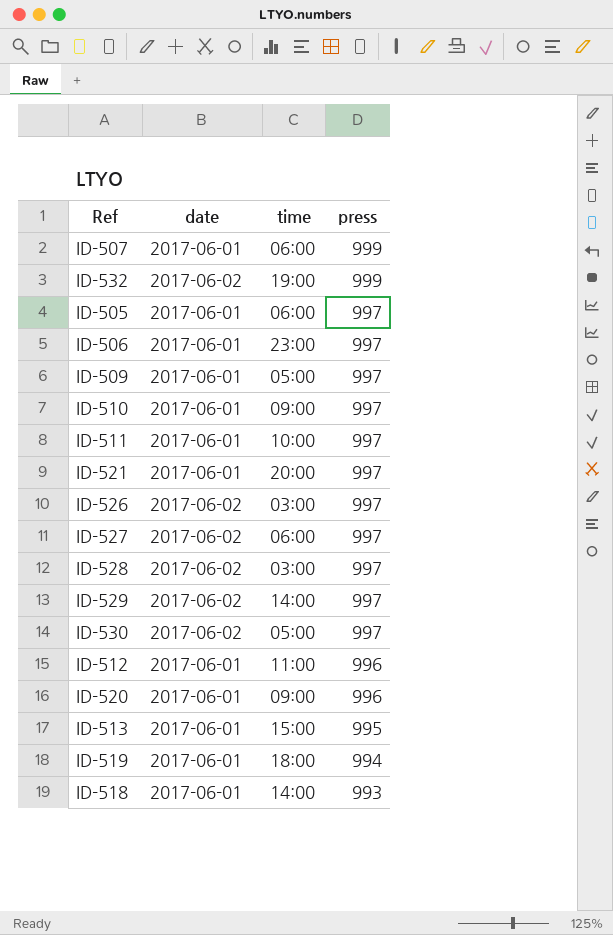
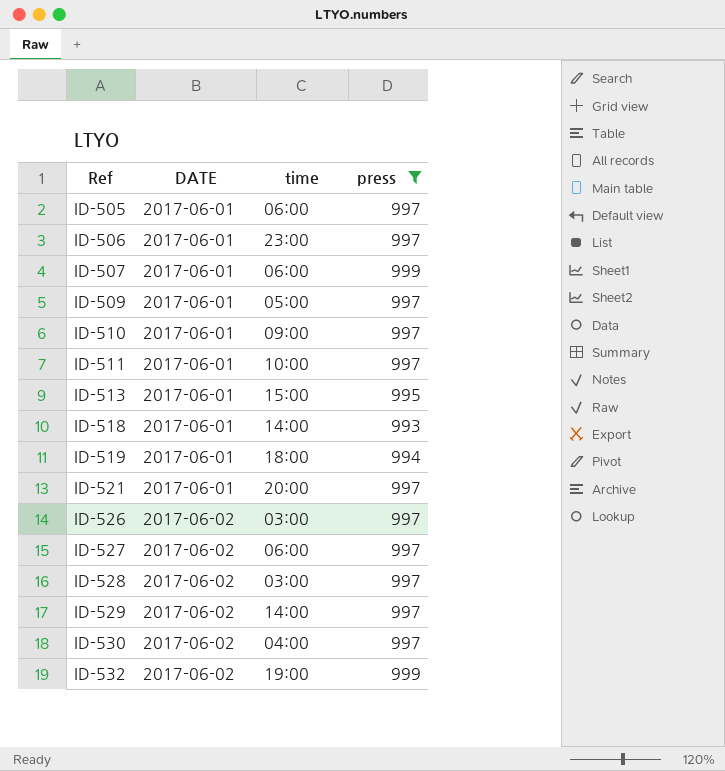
filter: none -> press != 996
row order: press descending -> Ref ascending
column name: date -> DATE
ID-530 | time: 05:00 -> 04:00

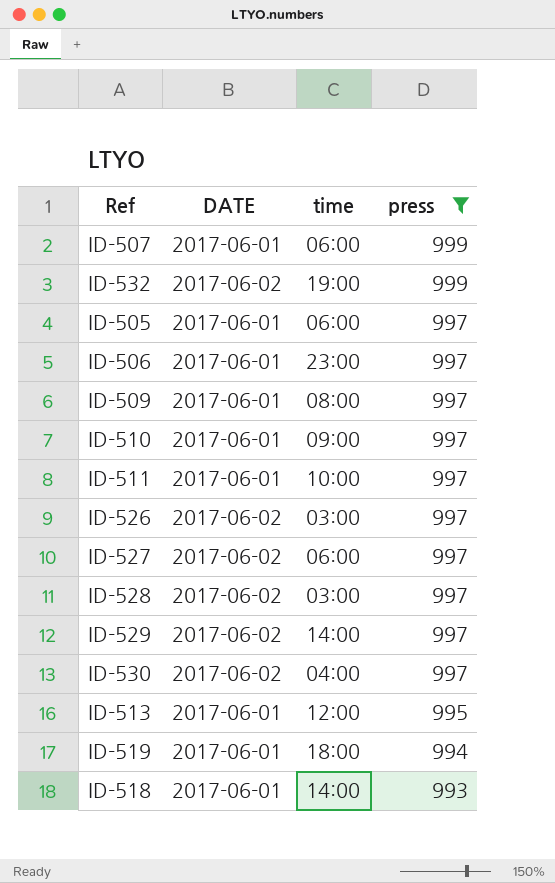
row order: Ref ascending -> press descending
row ID-521: 2017-06-01 | 20:00 | 997 -> none
ID-509 | time: 05:00 -> 08:00
ID-513 | time: 15:00 -> 12:00

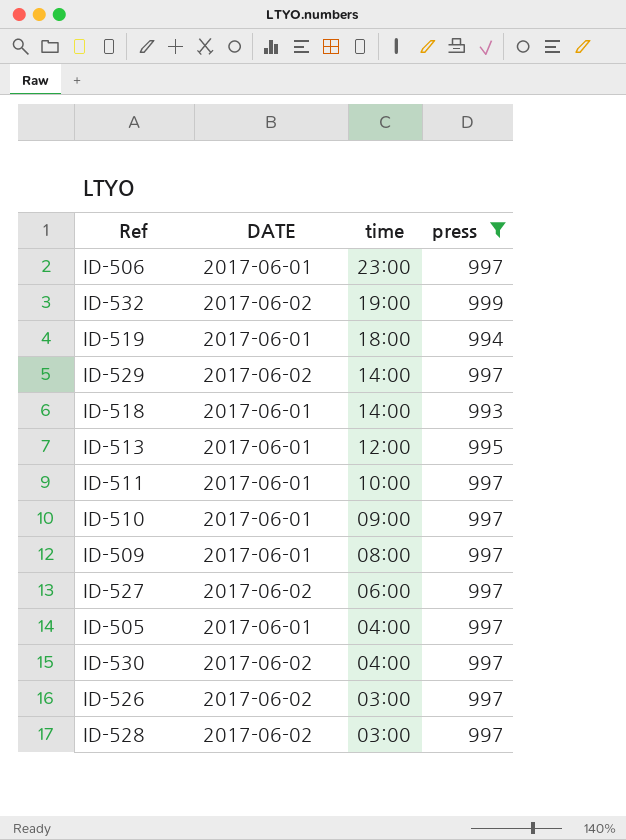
row order: press descending -> time descending
row ID-507: 2017-06-01 | 06:00 | 999 -> none
ID-505 | time: 06:00 -> 04:00

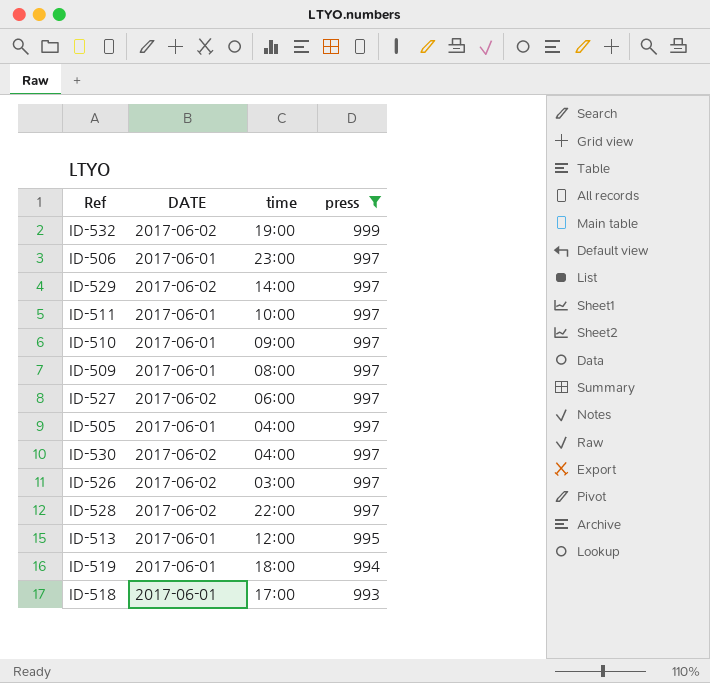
row order: time descending -> press descending
ID-528 | time: 03:00 -> 22:00
ID-518 | time: 14:00 -> 17:00

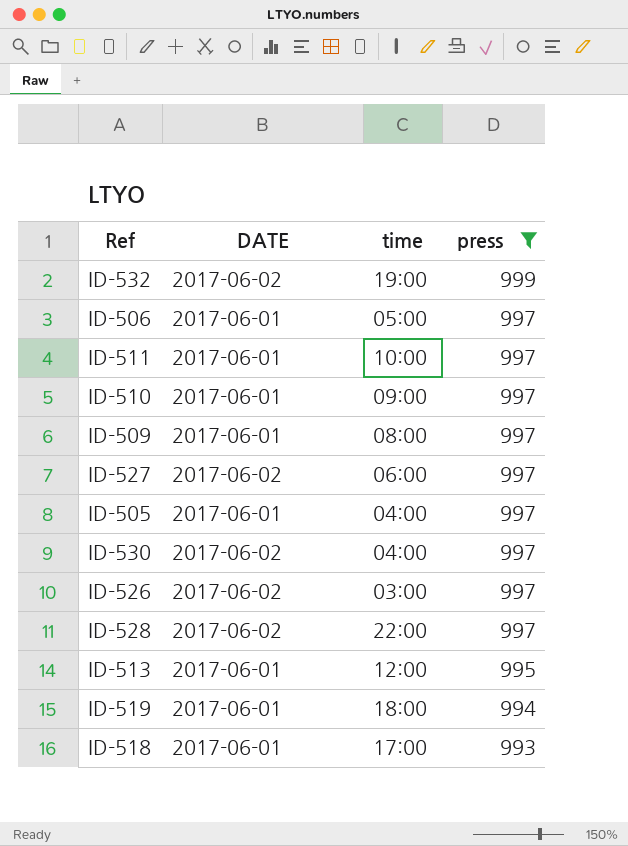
row ID-529: 2017-06-02 | 14:00 | 997 -> none
ID-506 | time: 23:00 -> 05:00

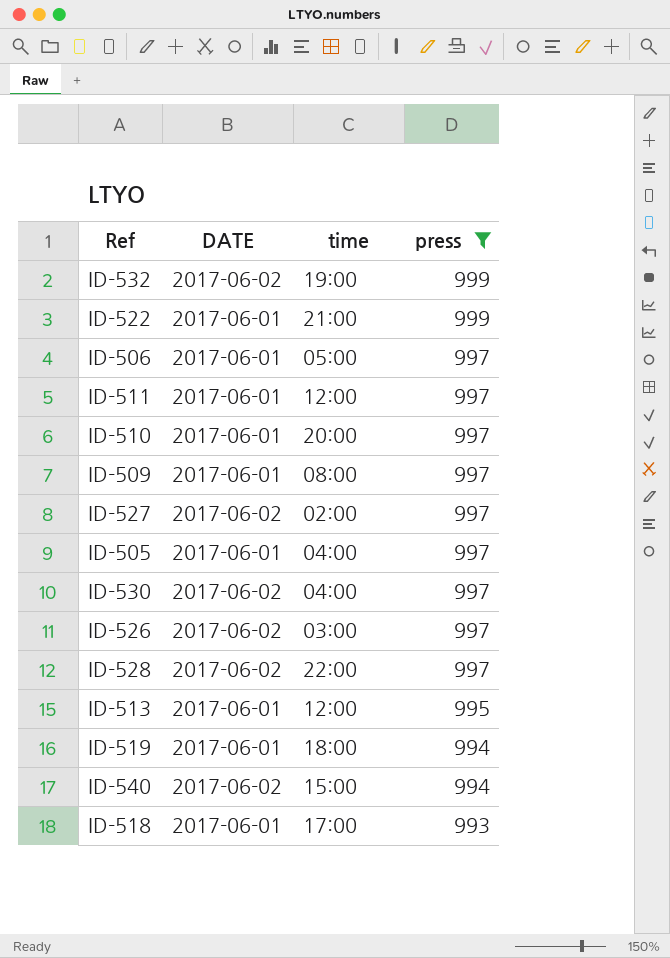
row ID-522: none -> 2017-06-01 | 21:00 | 999
ID-511 | time: 10:00 -> 12:00
ID-510 | time: 09:00 -> 20:00
ID-527 | time: 06:00 -> 02:00
row ID-540: none -> 2017-06-02 | 15:00 | 994

